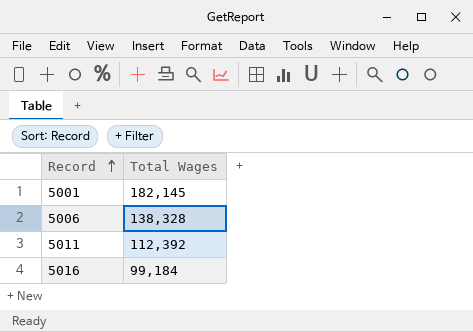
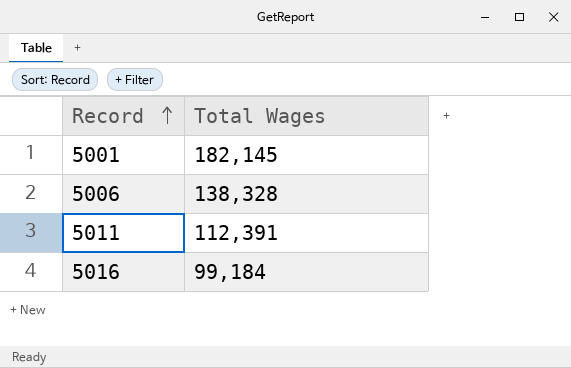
5011 | Total Wages: 112,392 -> 112,391

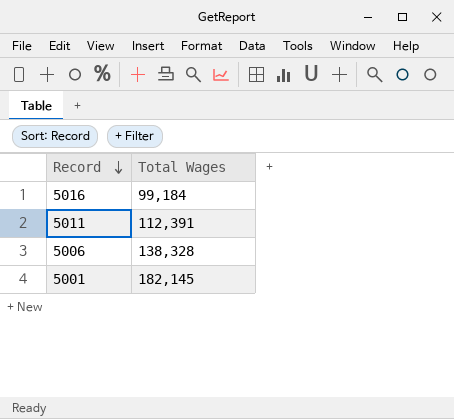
row order: Record ascending -> Record descending

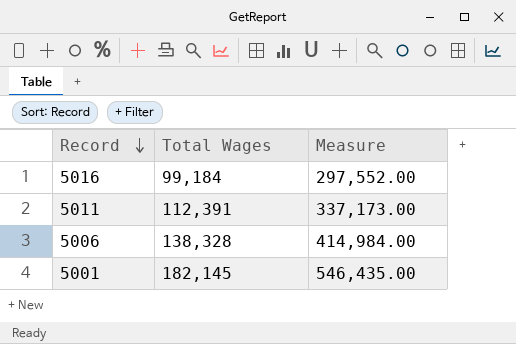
column Measure | formula: none -> [Total Wages] * 3

